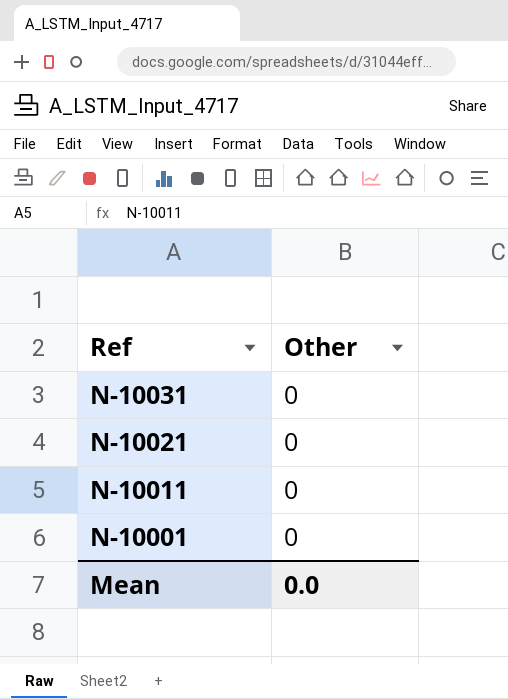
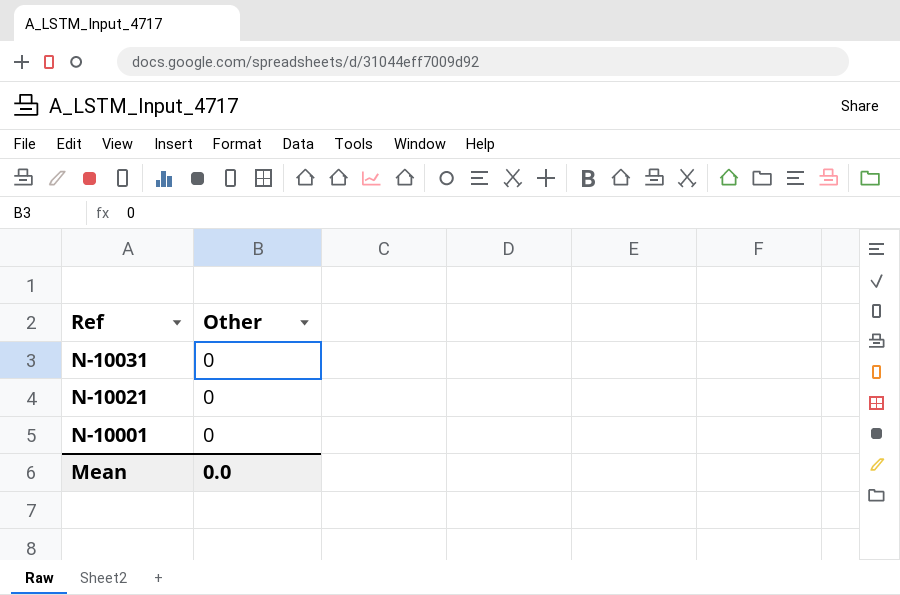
row N-10011: 0 -> none

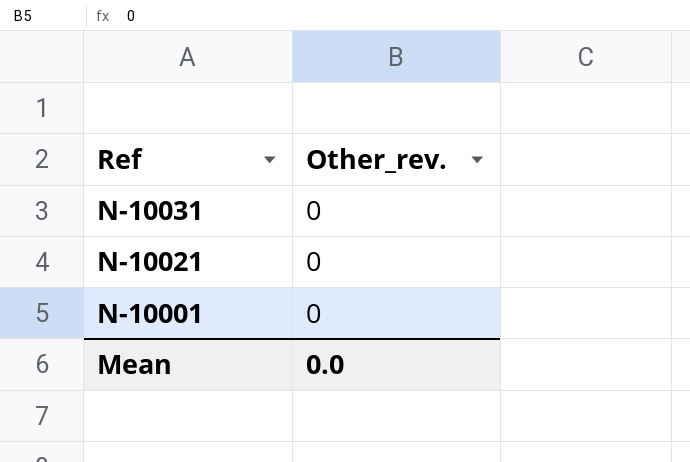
column name: Other -> Other_rev.

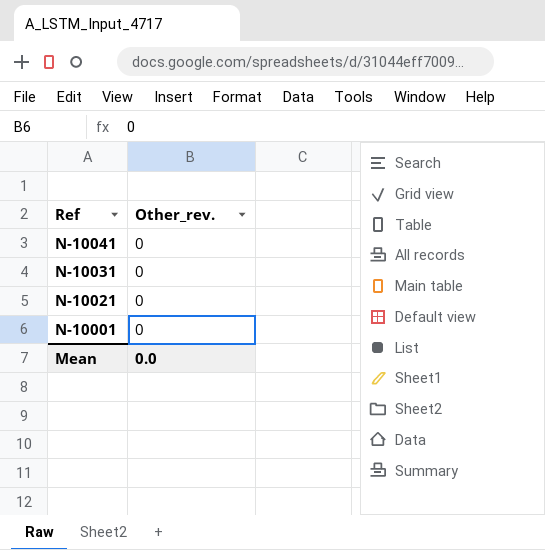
row N-10041: none -> 0

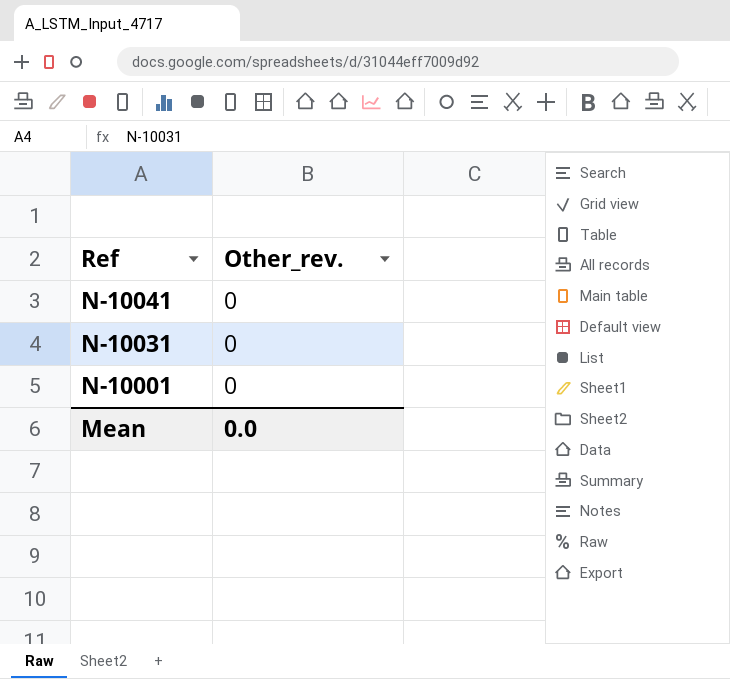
row N-10021: 0 -> none

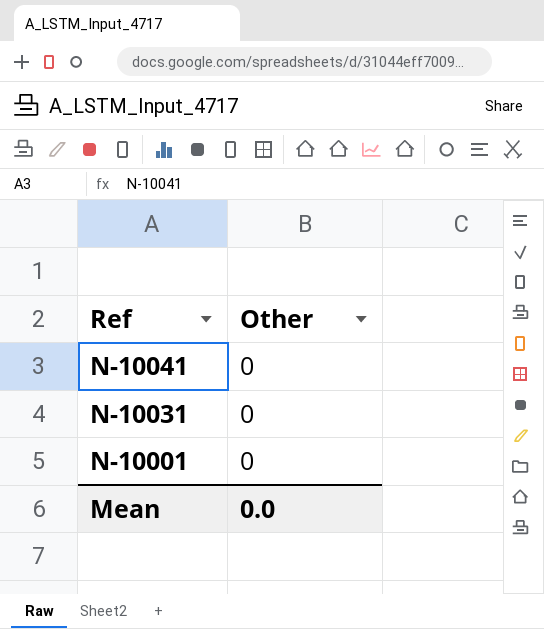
column name: Other_rev. -> Other

